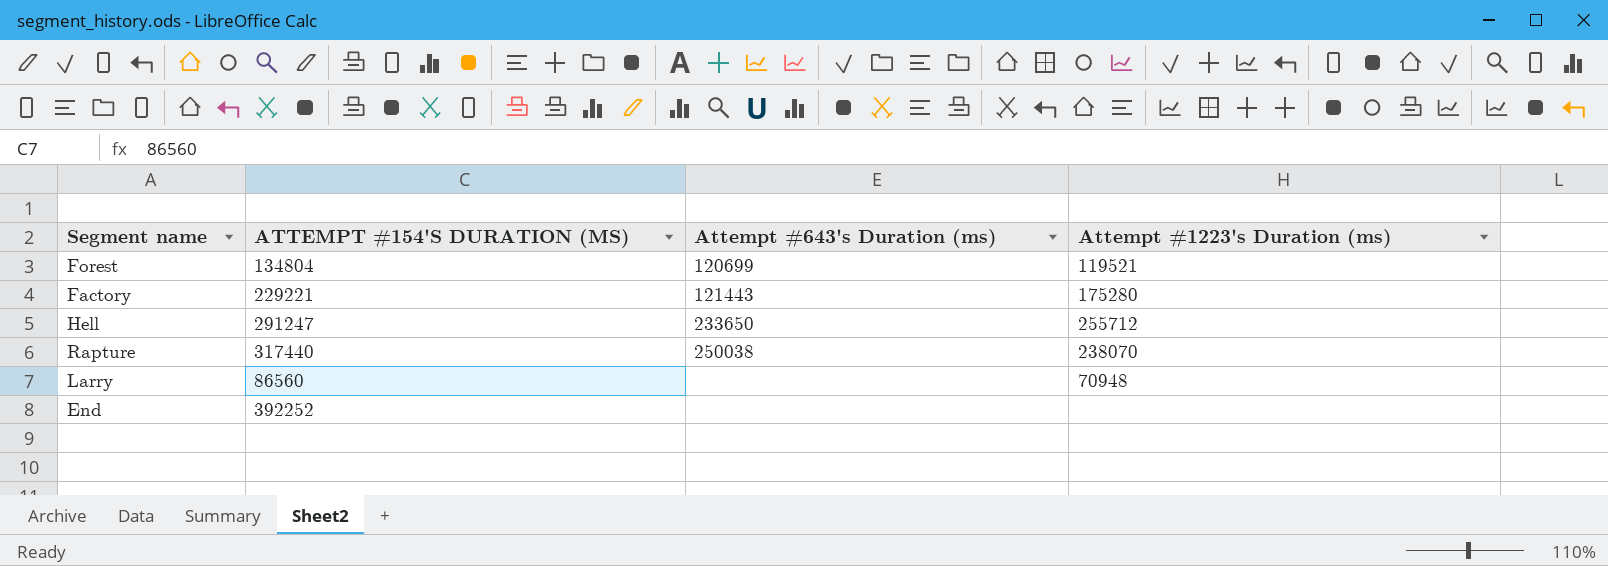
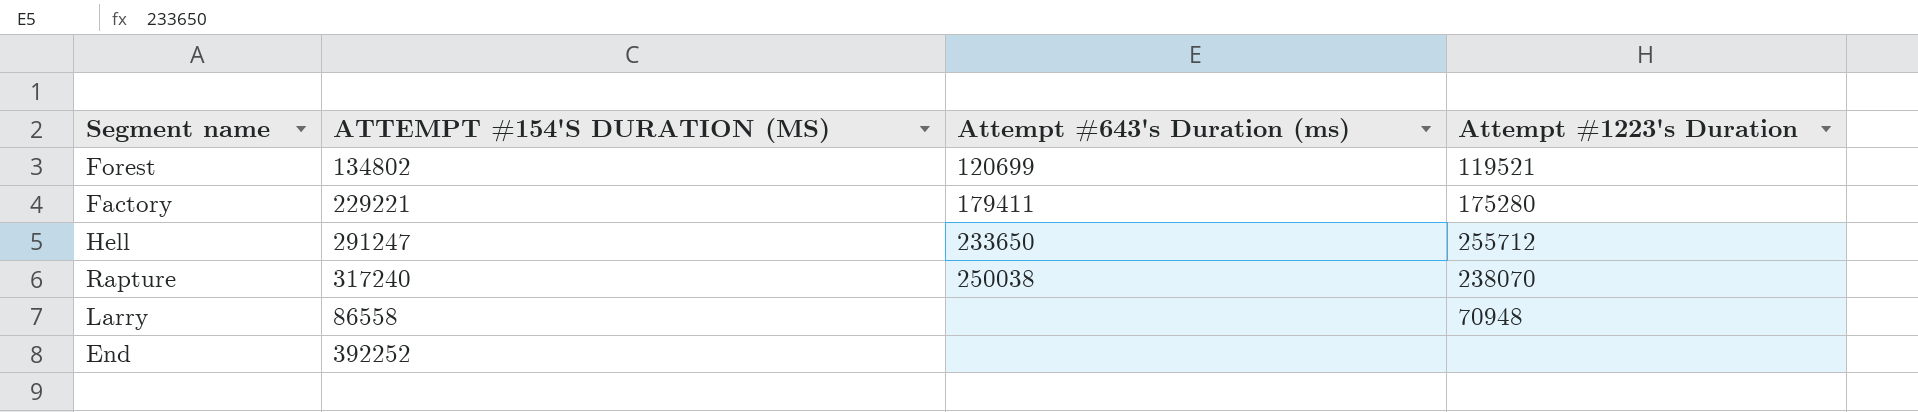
column name: Attempt #1223's Duration (ms) -> Attempt #1223's Duration
Forest | ATTEMPT #154'S DURATION (MS): 134804 -> 134802
Factory | Attempt #643's Duration (ms): 121443 -> 179411
Rapture | ATTEMPT #154'S DURATION (MS): 317440 -> 317240
Larry | ATTEMPT #154'S DURATION (MS): 86560 -> 86558

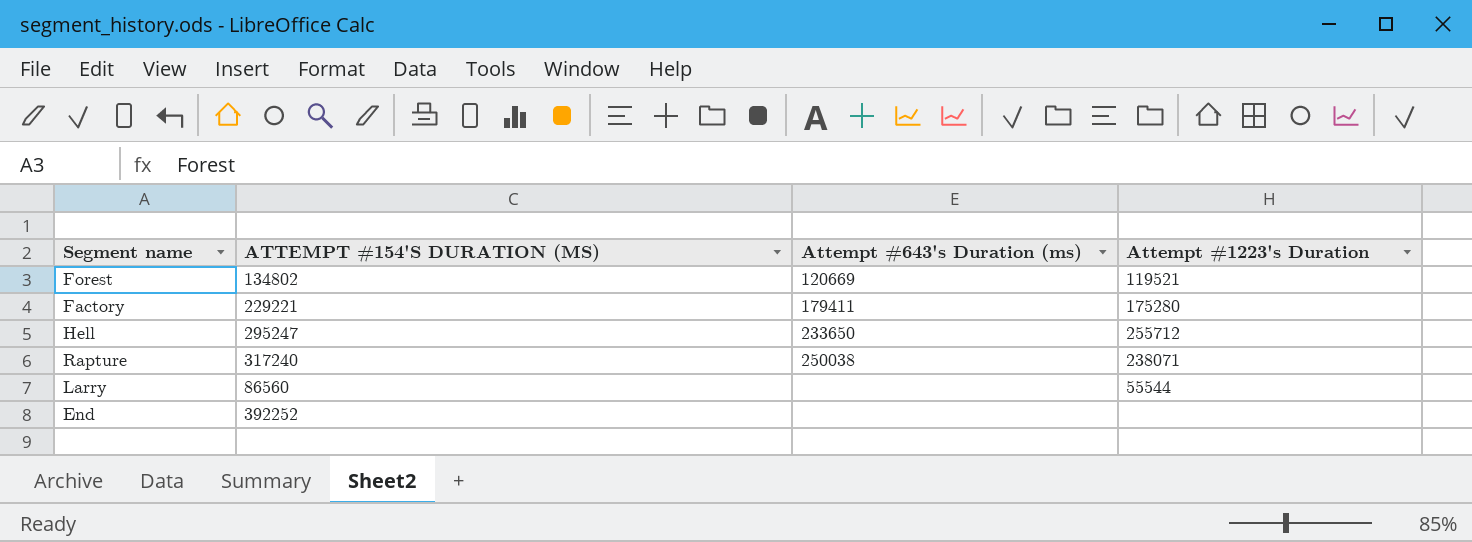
Forest | Attempt #643's Duration (ms): 120699 -> 120669
Hell | ATTEMPT #154'S DURATION (MS): 291247 -> 295247
Rapture | Attempt #1223's Duration: 238070 -> 238071
Larry | ATTEMPT #154'S DURATION (MS): 86558 -> 86560
Larry | Attempt #1223's Duration: 70948 -> 55544

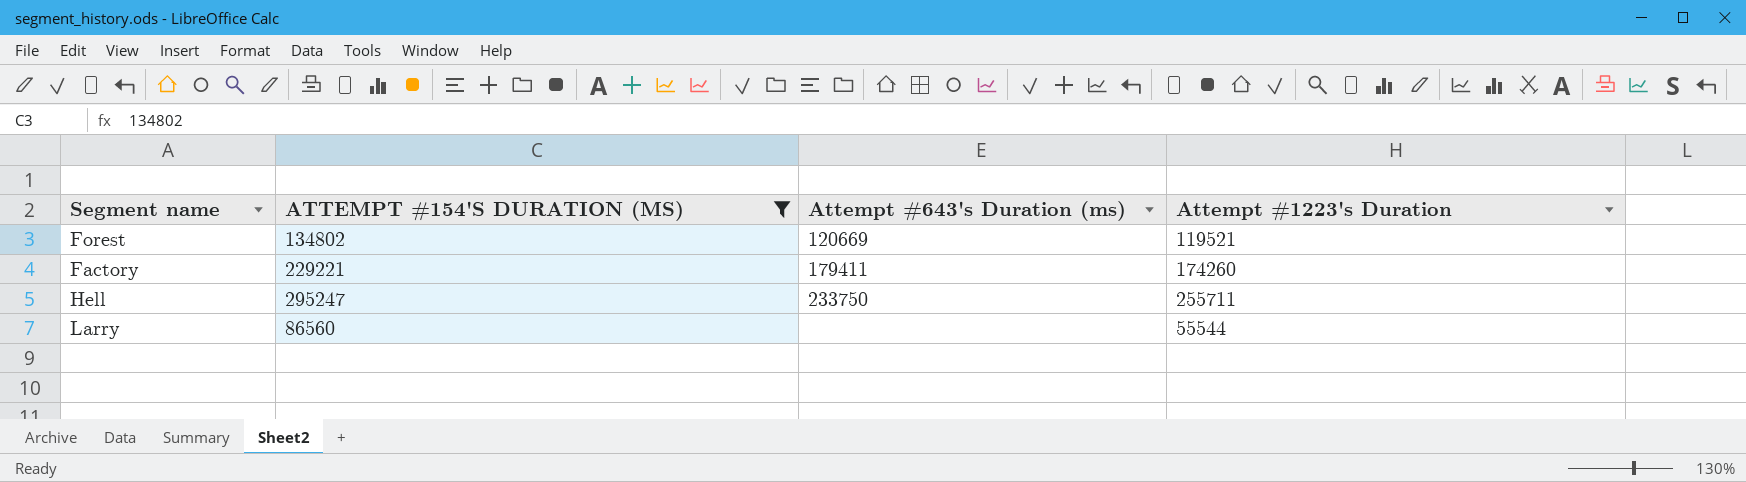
filter: none -> ATTEMPT #154'S DURATION (MS) <= 295247
Factory | Attempt #1223's Duration: 175280 -> 174260
Hell | Attempt #643's Duration (ms): 233650 -> 233750
Hell | Attempt #1223's Duration: 255712 -> 255711

